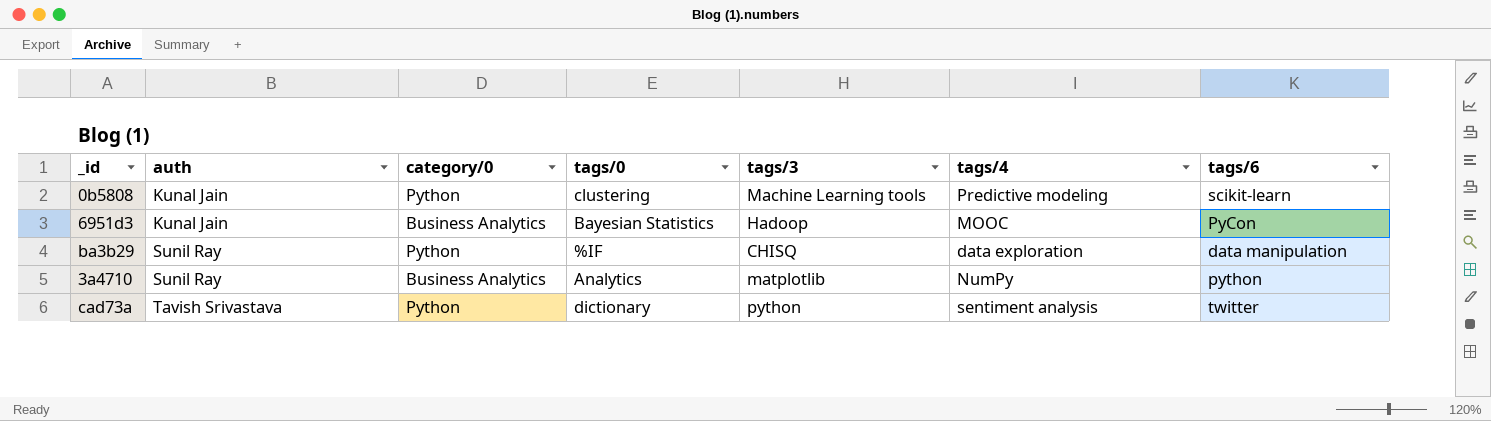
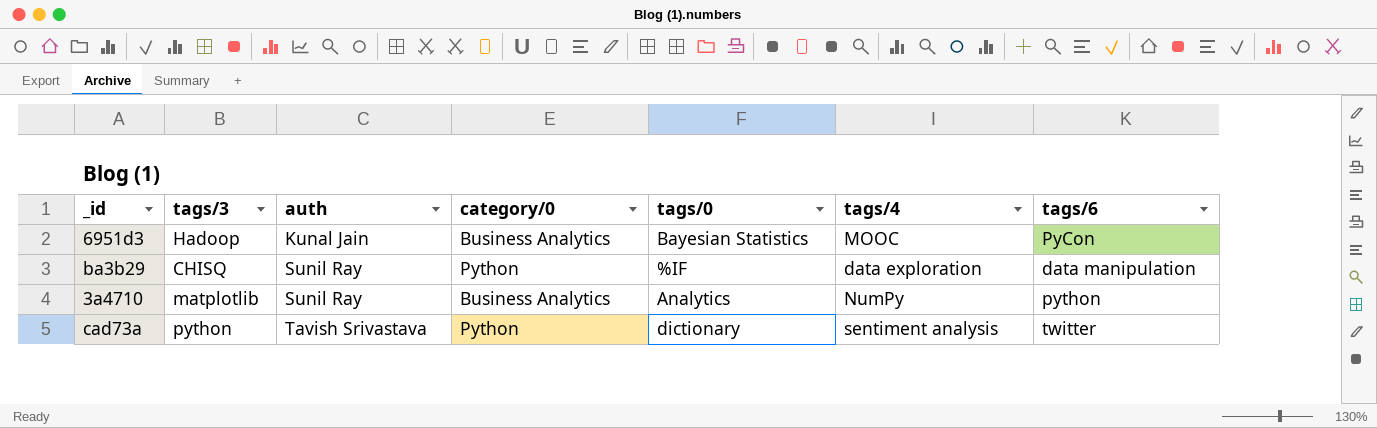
column tags/3 | position: 5 -> 2
row 0b5808: Kunal Jain | Python | clustering | Machine Learning tools | Predictive modeling | scikit-learn -> none

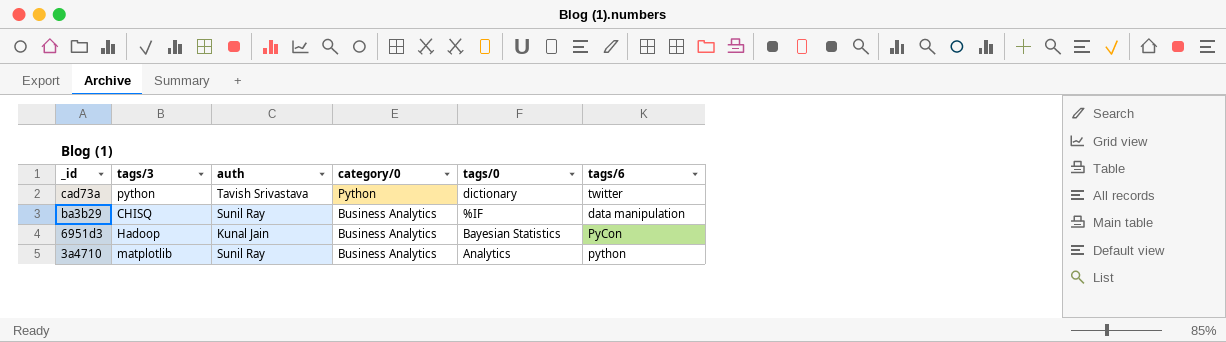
row order: auth ascending -> _id descending
column tags/4 | position: 6 -> none
ba3b29 | category/0: Python -> Business Analytics

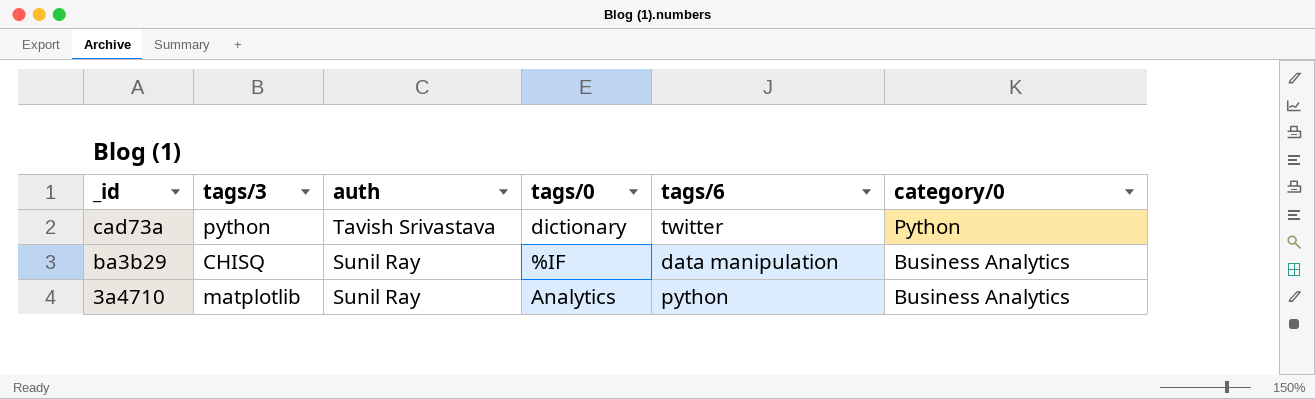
column category/0 | position: 4 -> 6
row 6951d3: Hadoop | Kunal Jain | Business Analytics | Bayesian Statistics | PyCon -> none

